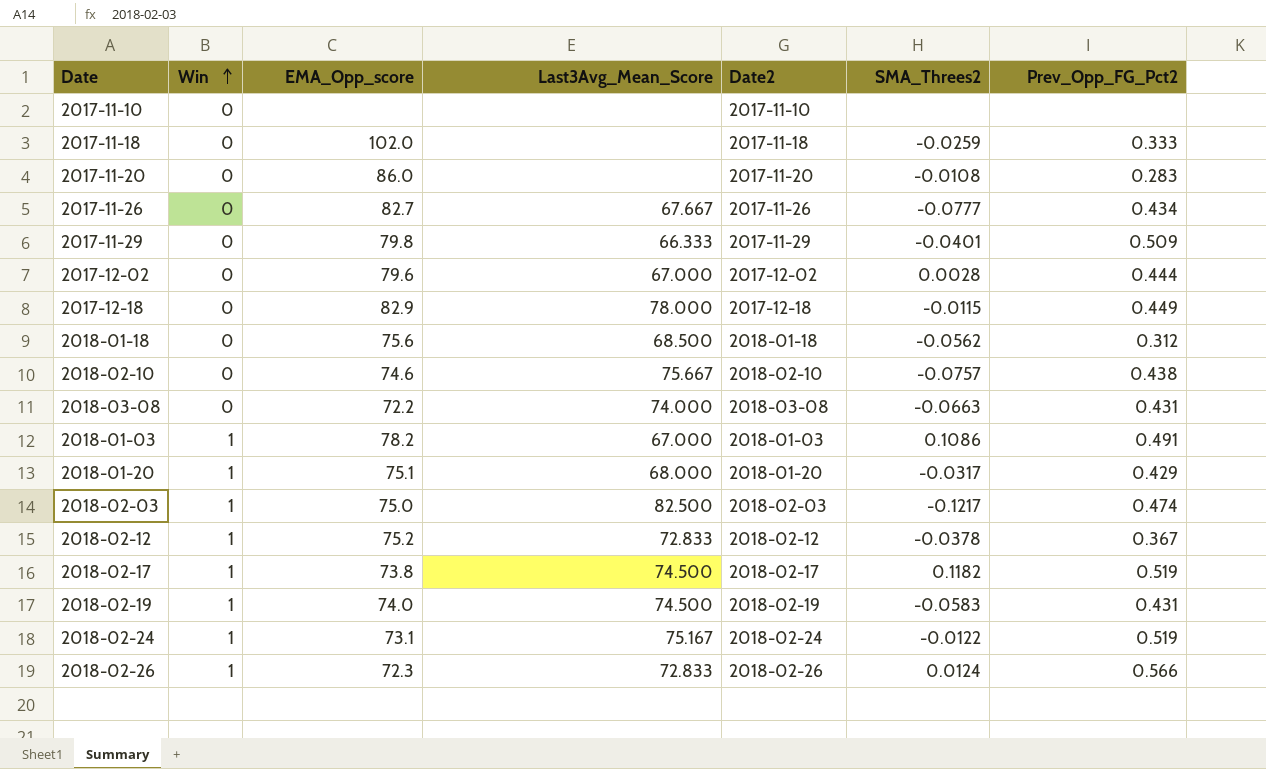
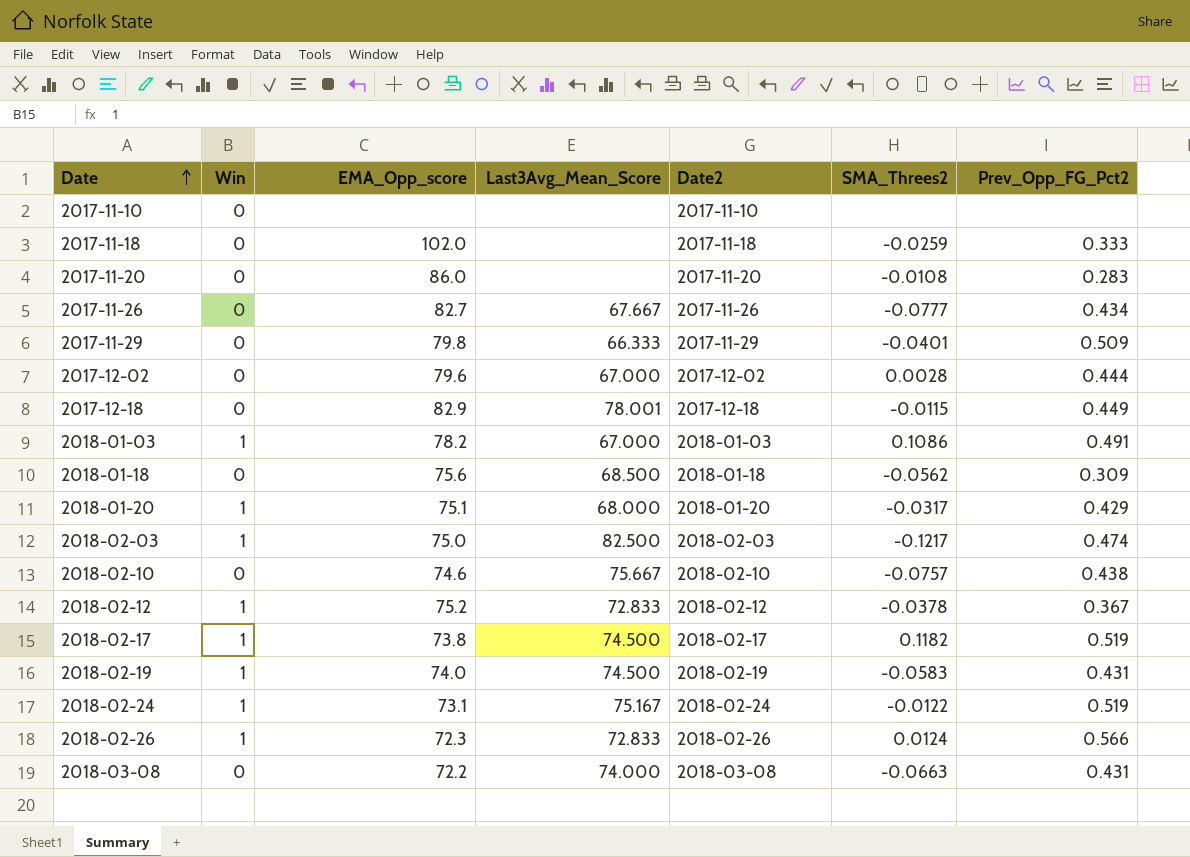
row order: Win ascending -> Date ascending
2017-12-18 | Last3Avg_Mean_Score: 78.000 -> 78.001
2018-01-18 | Prev_Opp_FG_Pct2: 0.312 -> 0.309

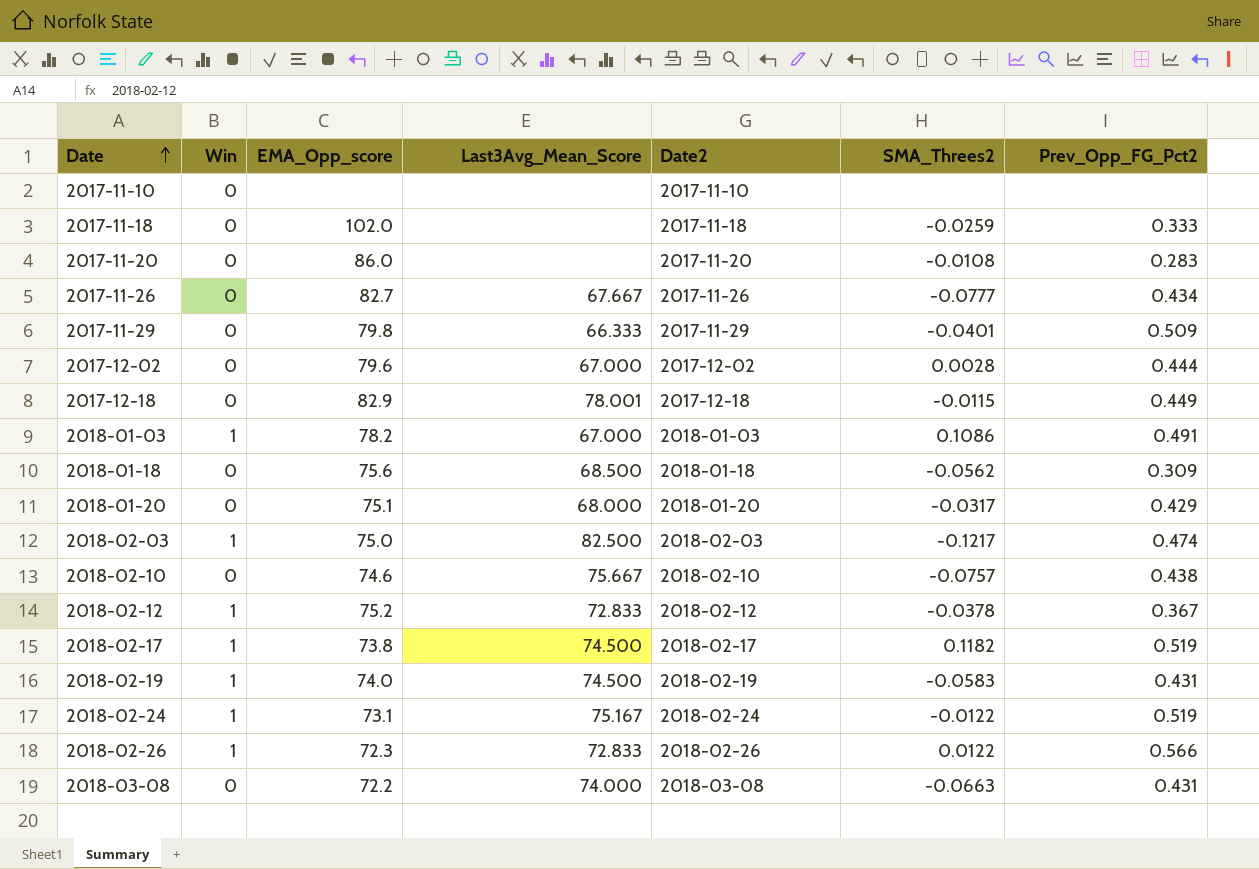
2018-01-20 | Win: 1 -> 0
2018-02-26 | SMA_Threes2: 0.0124 -> 0.0122

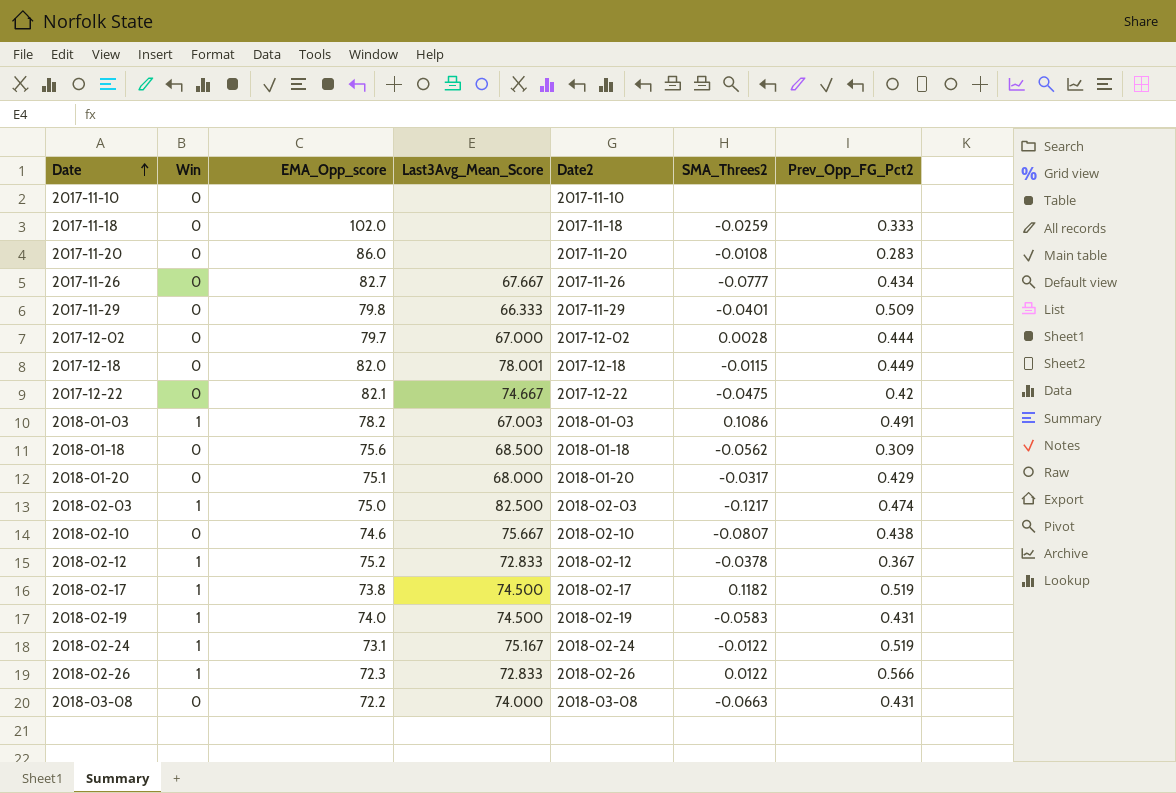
2017-12-02 | EMA_Opp_score: 79.6 -> 79.7
2017-12-18 | EMA_Opp_score: 82.9 -> 82.0
row 2017-12-22: none -> 0 | 82.1 | 74.667 | 2017-12-22 | -0.0475 | 0.42
2018-01-03 | Last3Avg_Mean_Score: 67.000 -> 67.003
2018-02-10 | SMA_Threes2: -0.0757 -> -0.0807

